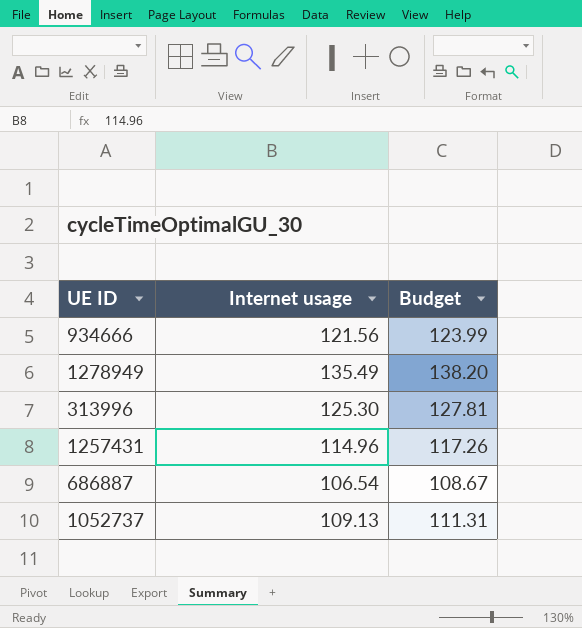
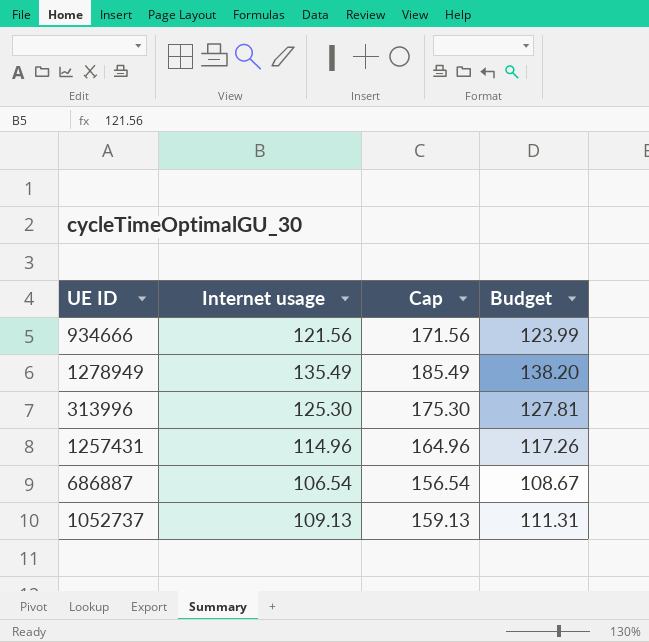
column Cap | formula: none -> [Internet usage] + 50

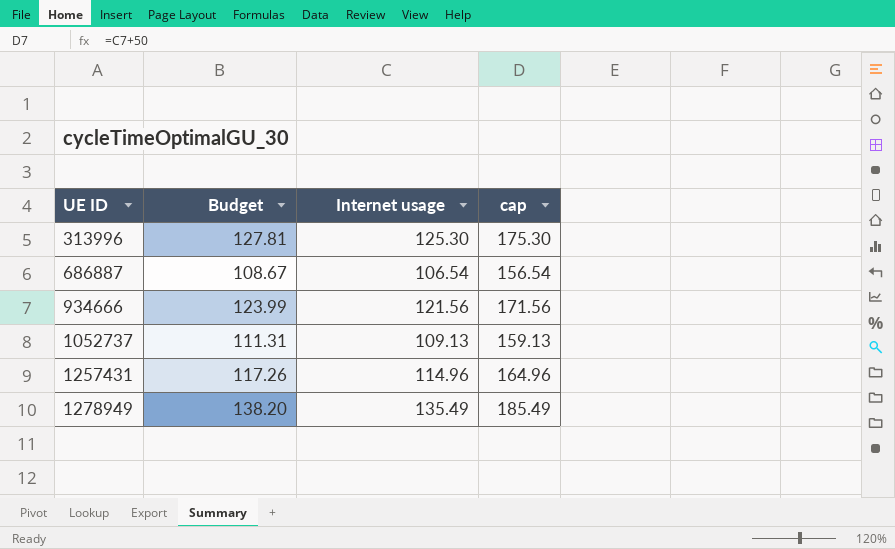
row order: none -> UE ID ascending
column Budget | position: 4 -> 2
column name: Cap -> cap

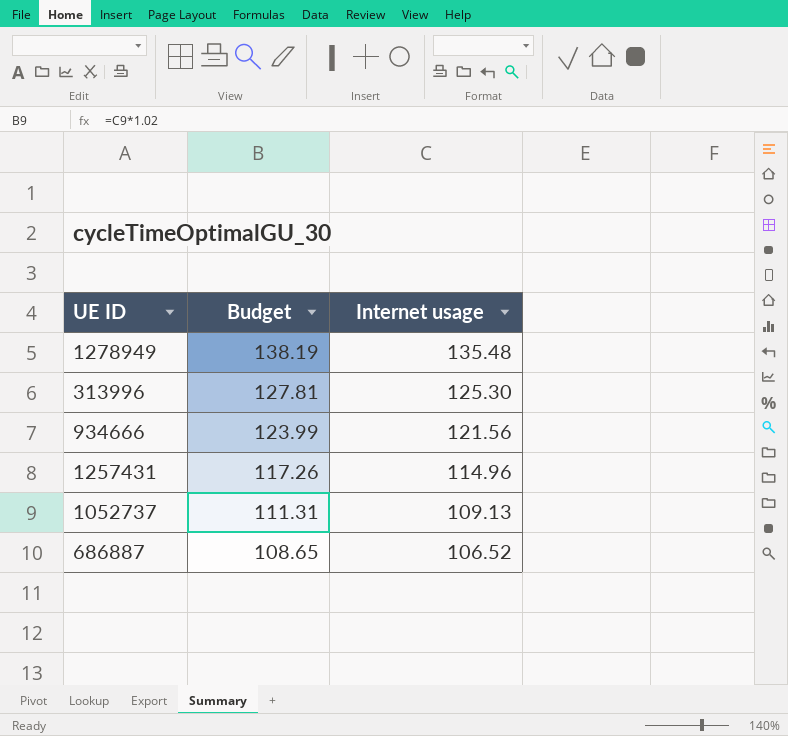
row order: UE ID ascending -> Budget descending
column cap | formula: [Internet usage] + 50 -> none
1278949 | Budget: 138.20 -> 138.19
1278949 | Internet usage: 135.49 -> 135.48
686887 | Budget: 108.67 -> 108.65
686887 | Internet usage: 106.54 -> 106.52

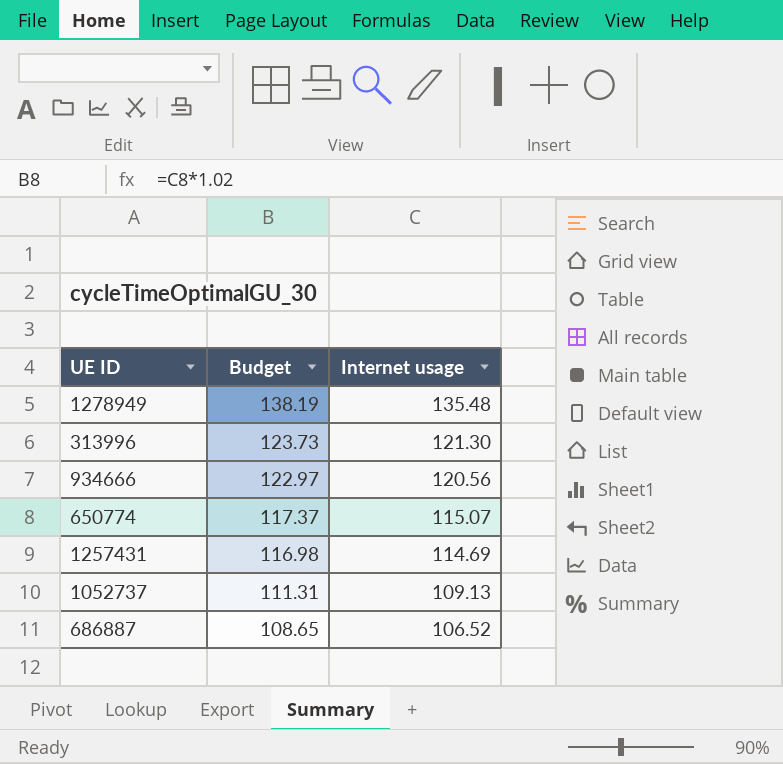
313996 | Budget: 127.81 -> 123.73
313996 | Internet usage: 125.30 -> 121.30
934666 | Budget: 123.99 -> 122.97
934666 | Internet usage: 121.56 -> 120.56
row 650774: none -> 117.37 | 115.07
1257431 | Budget: 117.26 -> 116.98
1257431 | Internet usage: 114.96 -> 114.69

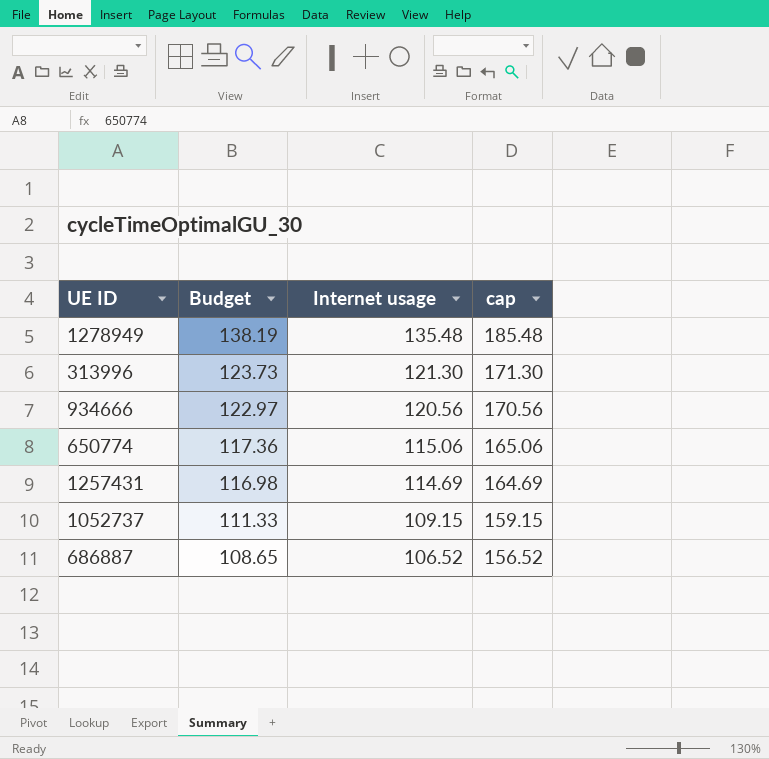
column cap | formula: none -> [Internet usage] + 50
650774 | Budget: 117.37 -> 117.36
650774 | Internet usage: 115.07 -> 115.06
1052737 | Budget: 111.31 -> 111.33
1052737 | Internet usage: 109.13 -> 109.15

